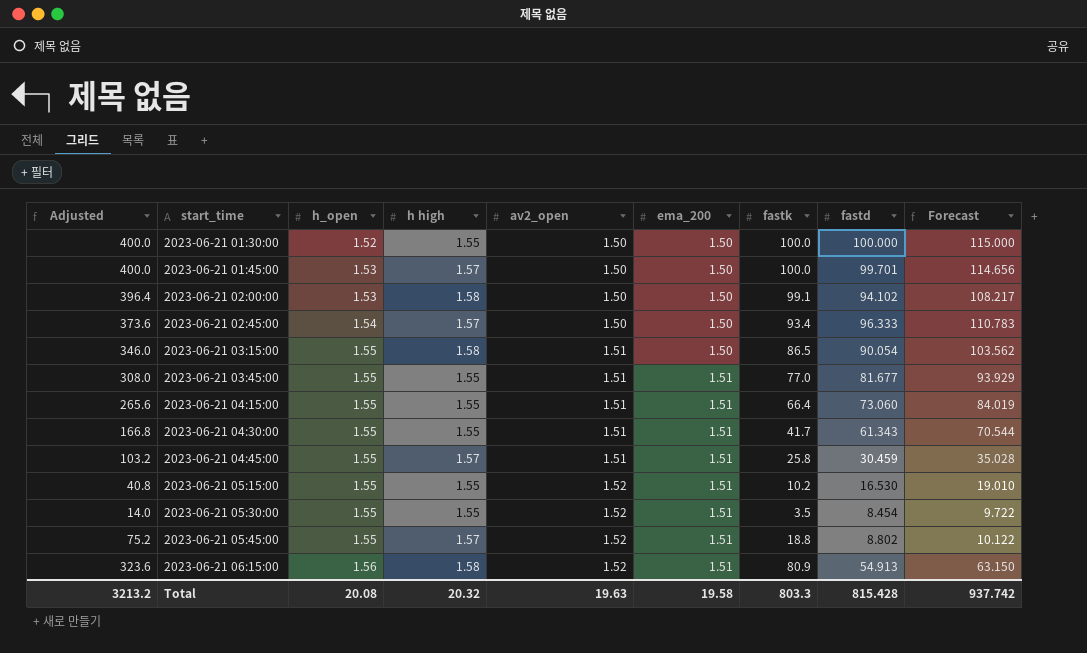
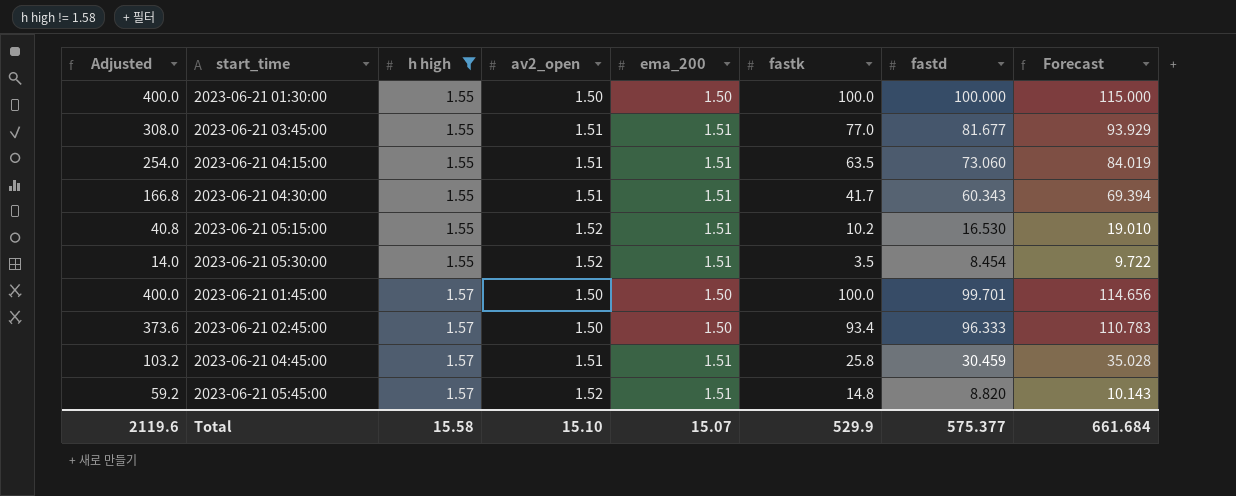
filter: none -> h high != 1.58
row order: start_time ascending -> h high ascending
column h_open | position: 3 -> none
2023-06-21 04:15:00 | Adjusted: 265.6 -> 254.0
2023-06-21 04:15:00 | fastk: 66.4 -> 63.5
2023-06-21 04:30:00 | fastd: 61.343 -> 60.343
2023-06-21 04:30:00 | Forecast: 70.544 -> 69.394
2023-06-21 05:45:00 | Adjusted: 75.2 -> 59.2
2023-06-21 05:45:00 | fastk: 18.8 -> 14.8
2023-06-21 05:45:00 | fastd: 8.802 -> 8.820
2023-06-21 05:45:00 | Forecast: 10.122 -> 10.143
Total | Adjusted: 3213.2 -> 2119.6
Total | h high: 20.32 -> 15.58
Total | av2_open: 19.63 -> 15.10
Total | ema_200: 19.58 -> 15.07
Total | fastk: 803.3 -> 529.9
Total | fastd: 815.428 -> 575.377
Total | Forecast: 937.742 -> 661.684

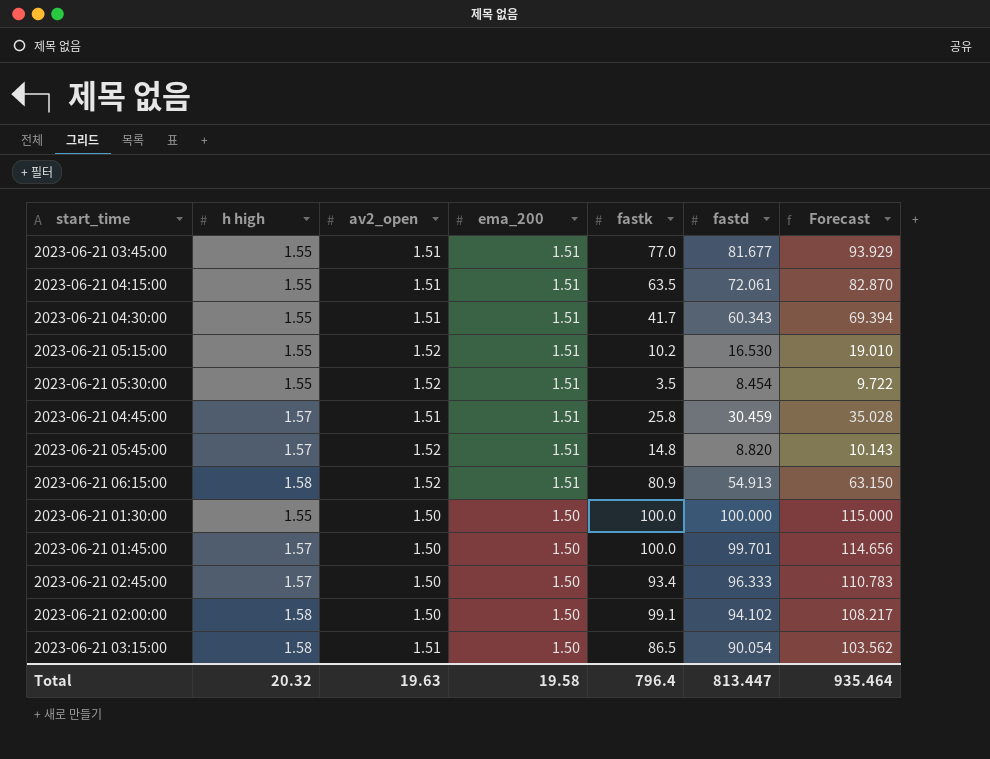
filter: h high != 1.58 -> none
row order: h high ascending -> ema_200 descending
column Adjusted | formula: [fastk] * 4 -> none
2023-06-21 04:15:00 | fastd: 73.060 -> 72.061
2023-06-21 04:15:00 | Forecast: 84.019 -> 82.870
Total | h high: 15.58 -> 20.32
Total | av2_open: 15.10 -> 19.63
Total | ema_200: 15.07 -> 19.58
Total | fastk: 529.9 -> 796.4
Total | fastd: 575.377 -> 813.447
Total | Forecast: 661.684 -> 935.464

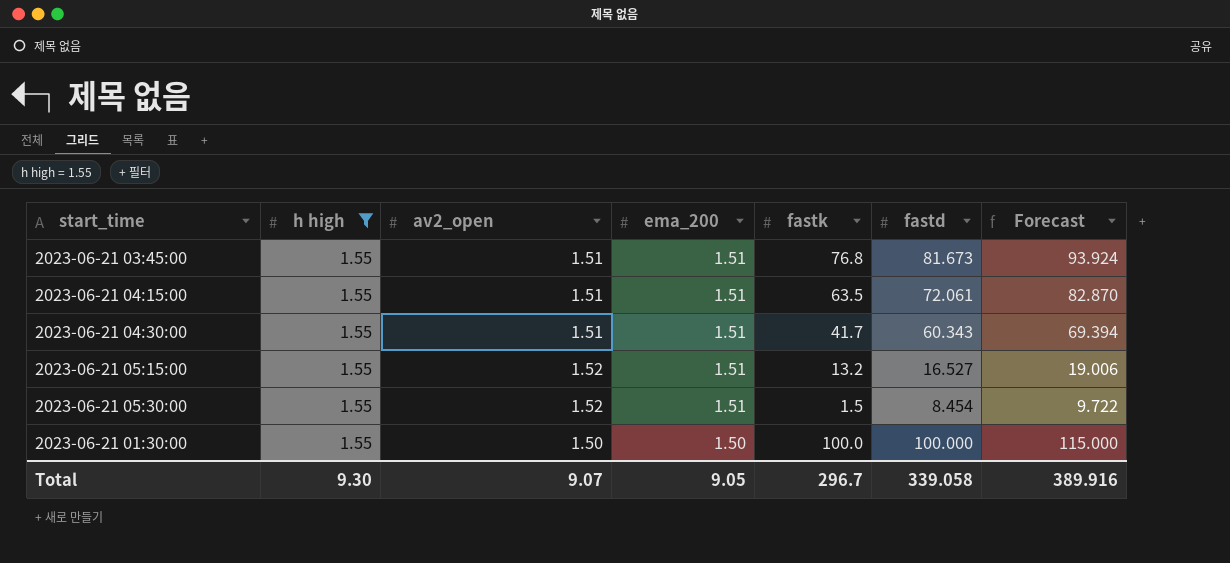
filter: none -> h high = 1.55
2023-06-21 03:45:00 | fastk: 77.0 -> 76.8
2023-06-21 03:45:00 | fastd: 81.677 -> 81.673
2023-06-21 03:45:00 | Forecast: 93.929 -> 93.924
2023-06-21 05:15:00 | fastk: 10.2 -> 13.2
2023-06-21 05:15:00 | fastd: 16.530 -> 16.527
2023-06-21 05:15:00 | Forecast: 19.010 -> 19.006
2023-06-21 05:30:00 | fastk: 3.5 -> 1.5
Total | h high: 20.32 -> 9.30
Total | av2_open: 19.63 -> 9.07
Total | ema_200: 19.58 -> 9.05
Total | fastk: 796.4 -> 296.7
Total | fastd: 813.447 -> 339.058
Total | Forecast: 935.464 -> 389.916

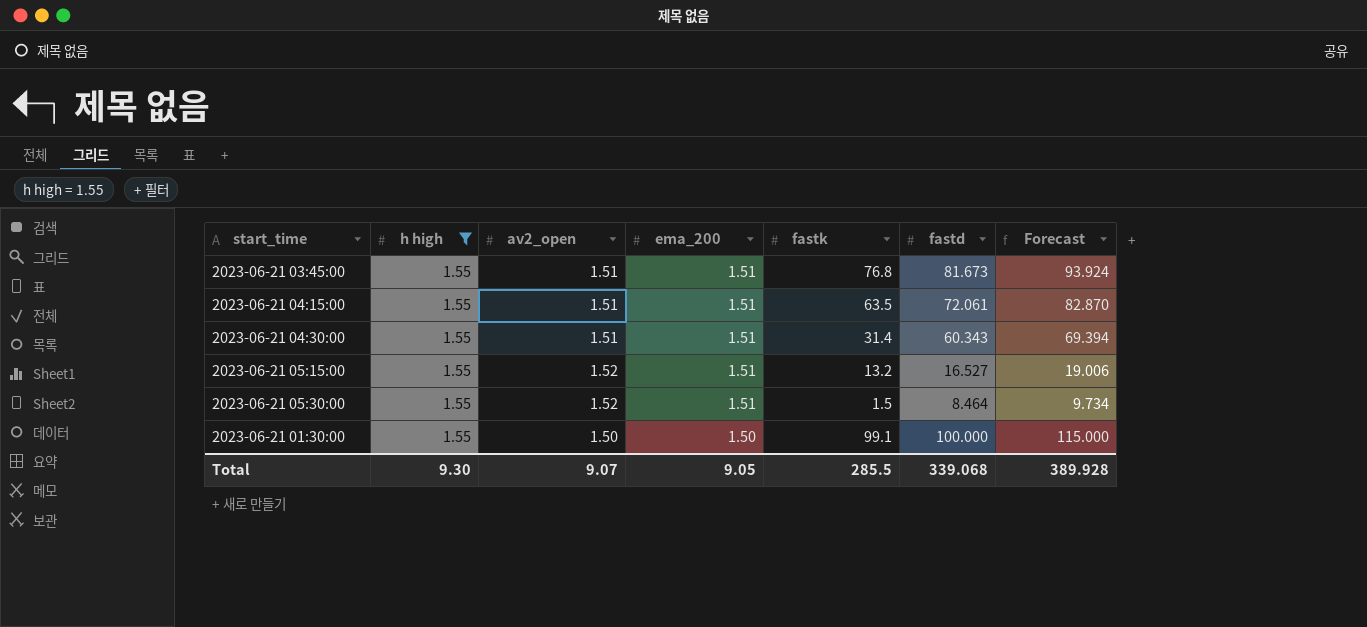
2023-06-21 04:30:00 | fastk: 41.7 -> 31.4
2023-06-21 05:30:00 | fastd: 8.454 -> 8.464
2023-06-21 05:30:00 | Forecast: 9.722 -> 9.734
2023-06-21 01:30:00 | fastk: 100.0 -> 99.1
Total | fastk: 296.7 -> 285.5
Total | fastd: 339.058 -> 339.068
Total | Forecast: 389.916 -> 389.928

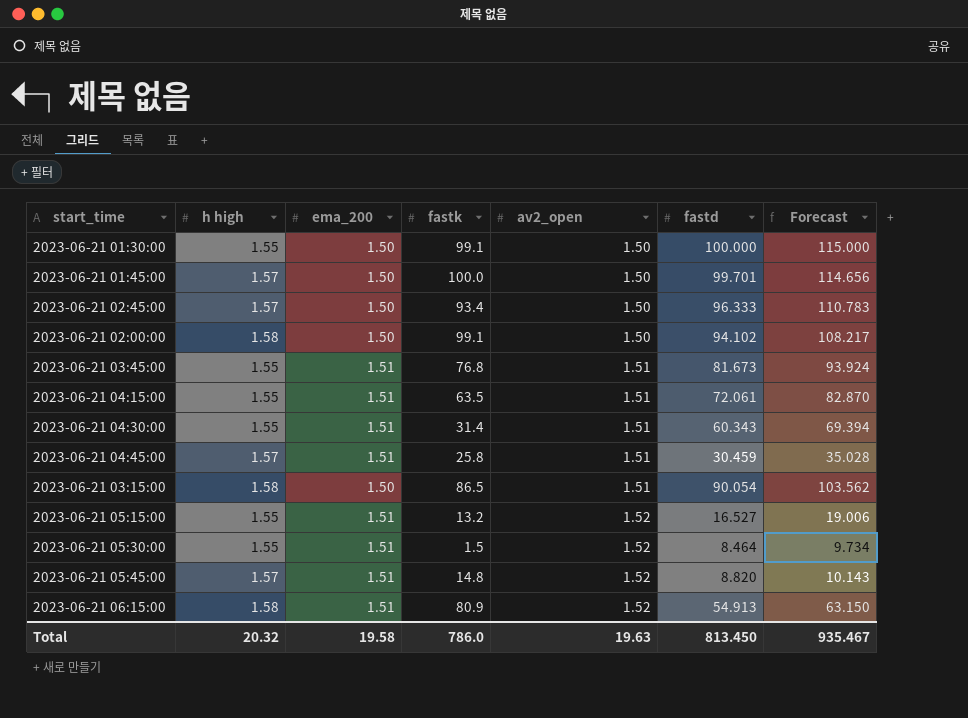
filter: h high = 1.55 -> none
row order: ema_200 descending -> av2_open ascending
column av2_open | position: 3 -> 5
Total | h high: 9.30 -> 20.32
Total | ema_200: 9.05 -> 19.58
Total | fastk: 285.5 -> 786.0
Total | av2_open: 9.07 -> 19.63
Total | fastd: 339.068 -> 813.450
Total | Forecast: 389.928 -> 935.467

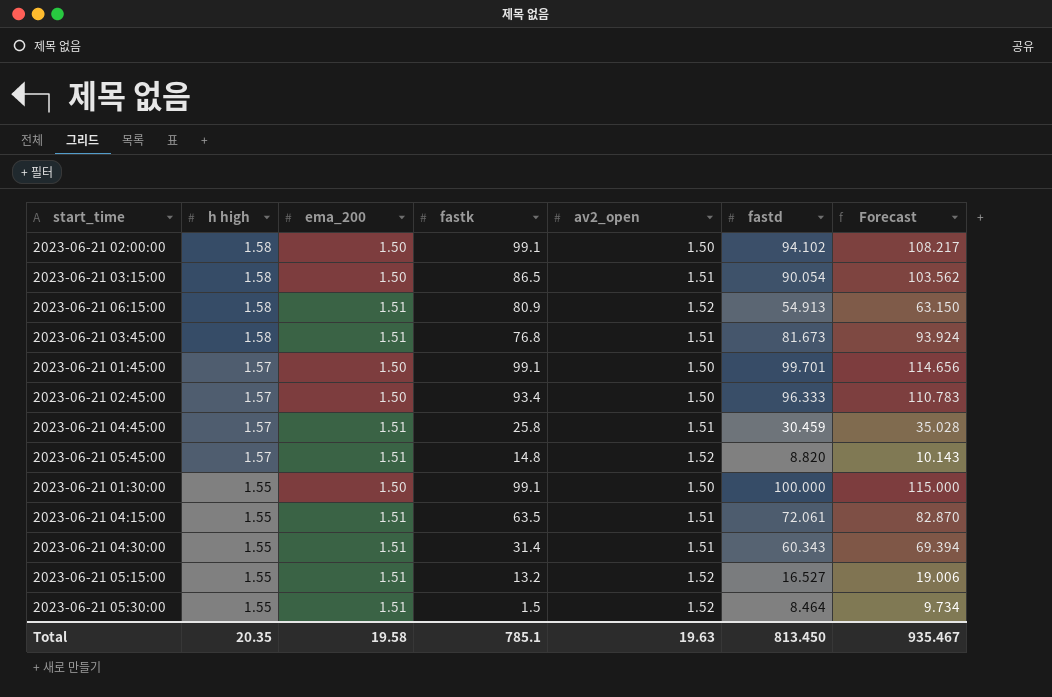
row order: av2_open ascending -> h high descending
2023-06-21 03:45:00 | h high: 1.55 -> 1.58
2023-06-21 01:45:00 | fastk: 100.0 -> 99.1
Total | h high: 20.32 -> 20.35
Total | fastk: 786.0 -> 785.1

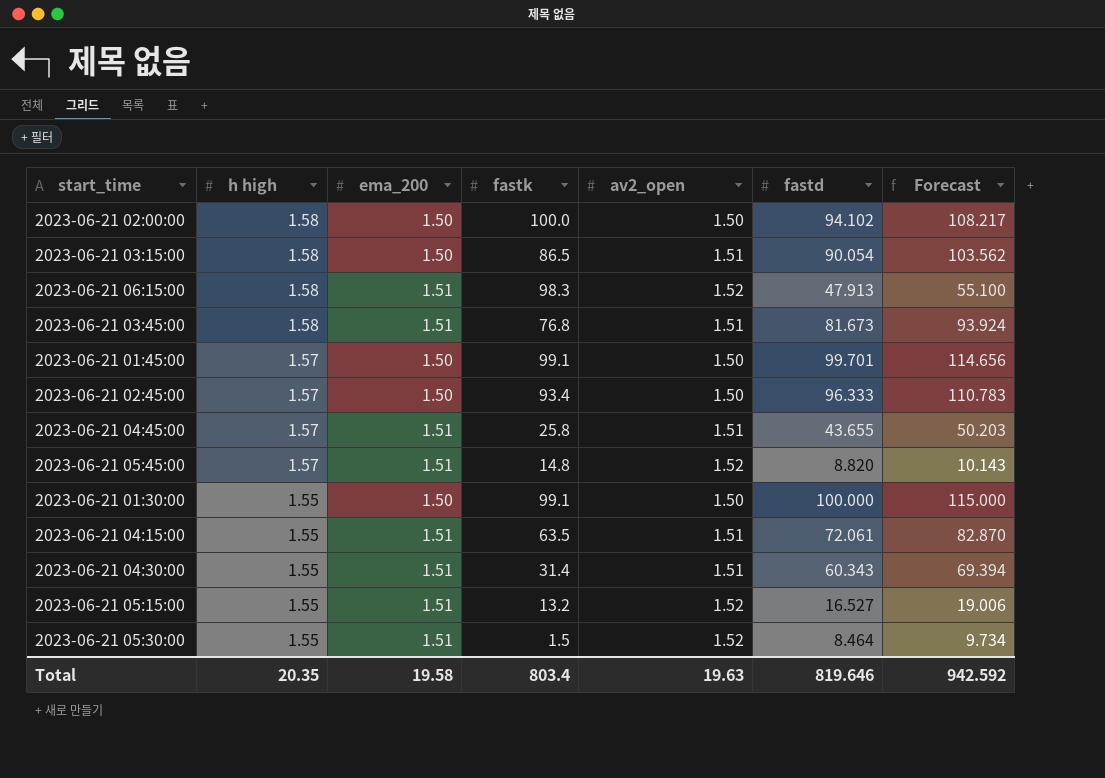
2023-06-21 02:00:00 | fastk: 99.1 -> 100.0
2023-06-21 06:15:00 | fastk: 80.9 -> 98.3
2023-06-21 06:15:00 | fastd: 54.913 -> 47.913
2023-06-21 06:15:00 | Forecast: 63.150 -> 55.100
2023-06-21 04:45:00 | fastd: 30.459 -> 43.655
2023-06-21 04:45:00 | Forecast: 35.028 -> 50.203
Total | fastk: 785.1 -> 803.4
Total | fastd: 813.450 -> 819.646
Total | Forecast: 935.467 -> 942.592

